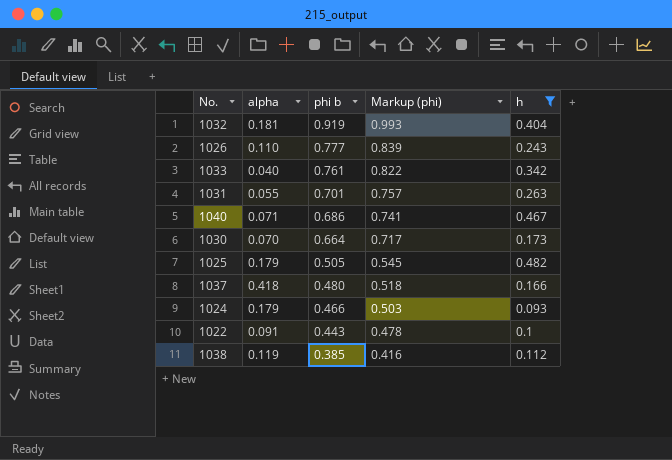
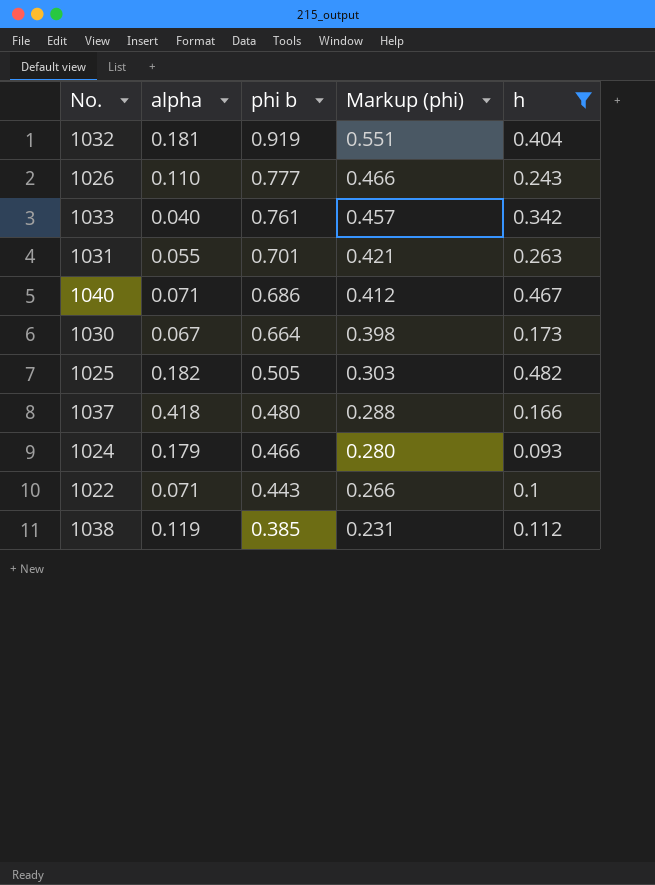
column Markup (phi) | formula: [phi b] * 1.08 -> [phi b] * 0.6
1030 | alpha: 0.070 -> 0.067
1025 | alpha: 0.179 -> 0.182
1022 | alpha: 0.091 -> 0.071

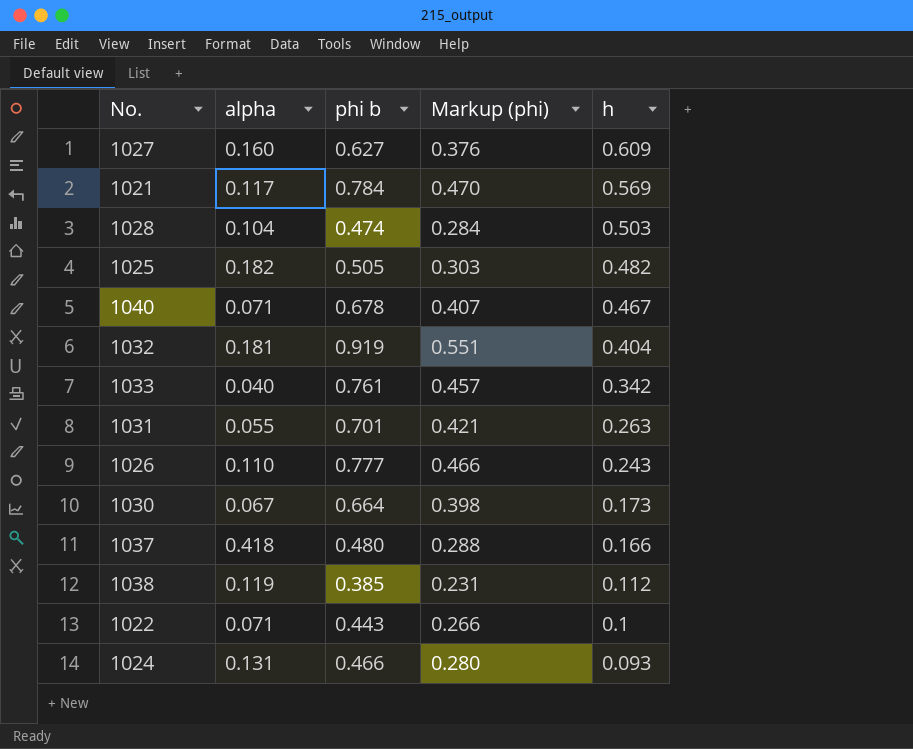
filter: h <= 0.482 -> none
row order: phi b descending -> h descending
1040 | phi b: 0.686 -> 0.678
1040 | Markup (phi): 0.412 -> 0.407
1024 | alpha: 0.179 -> 0.131

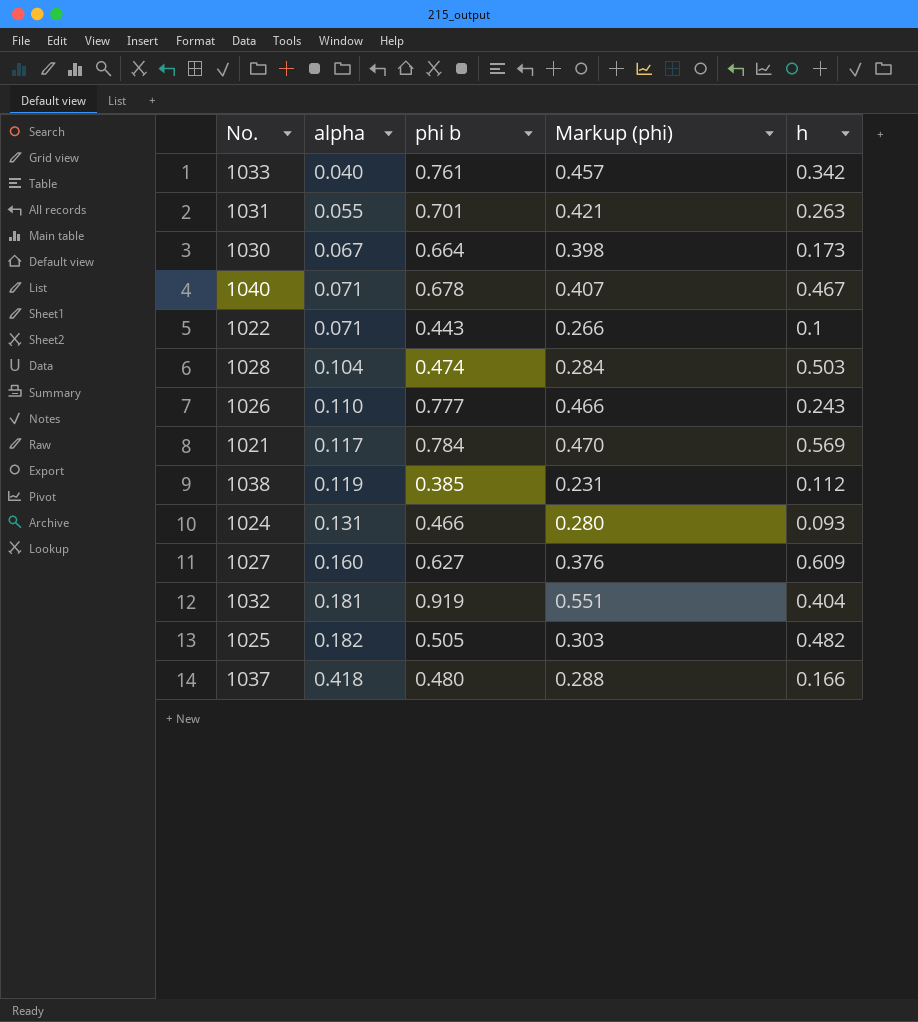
row order: h descending -> alpha ascending

